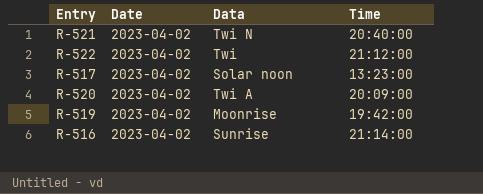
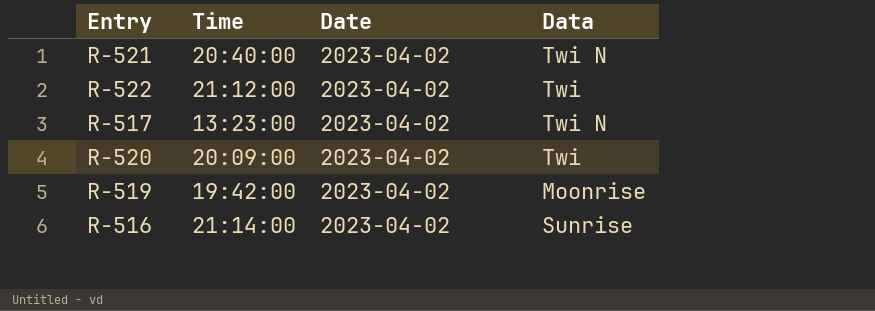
column Time | position: 4 -> 2
R-517 | Data: Solar noon -> Twi N
R-520 | Data: Twi A -> Twi

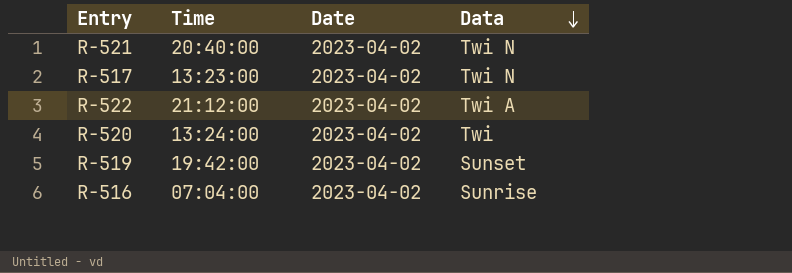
row order: none -> Data descending
R-522 | Data: Twi -> Twi A
R-520 | Time: 20:09:00 -> 13:24:00
R-519 | Data: Moonrise -> Sunset
R-516 | Time: 21:14:00 -> 07:04:00

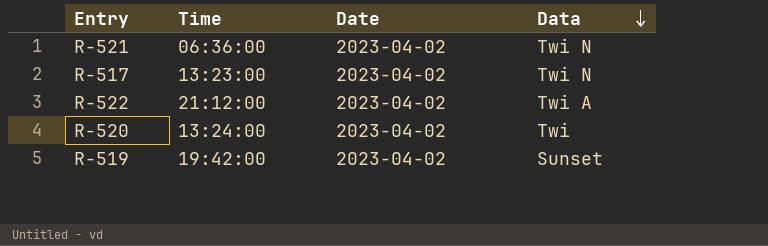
row R-516: 07:04:00 | 2023-04-02 | Sunrise -> none
R-521 | Time: 20:40:00 -> 06:36:00

